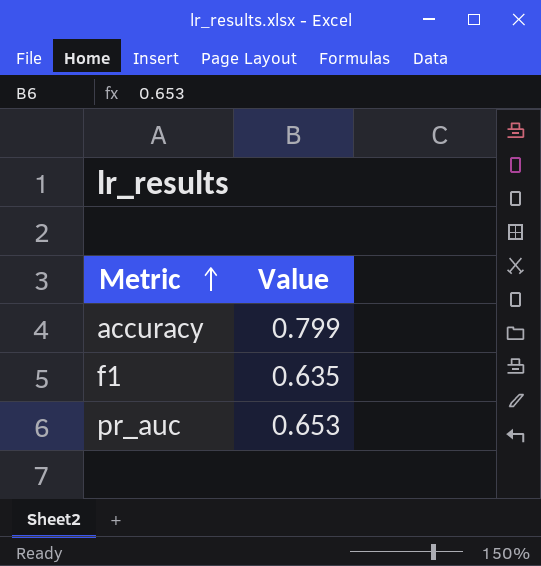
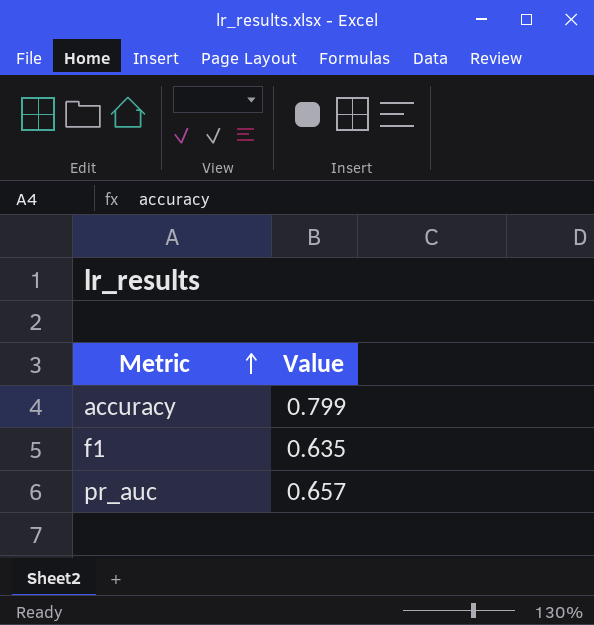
pr_auc | Value: 0.653 -> 0.657

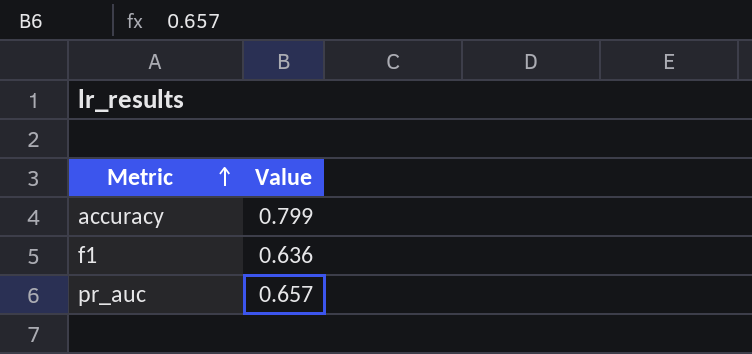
f1 | Value: 0.635 -> 0.636

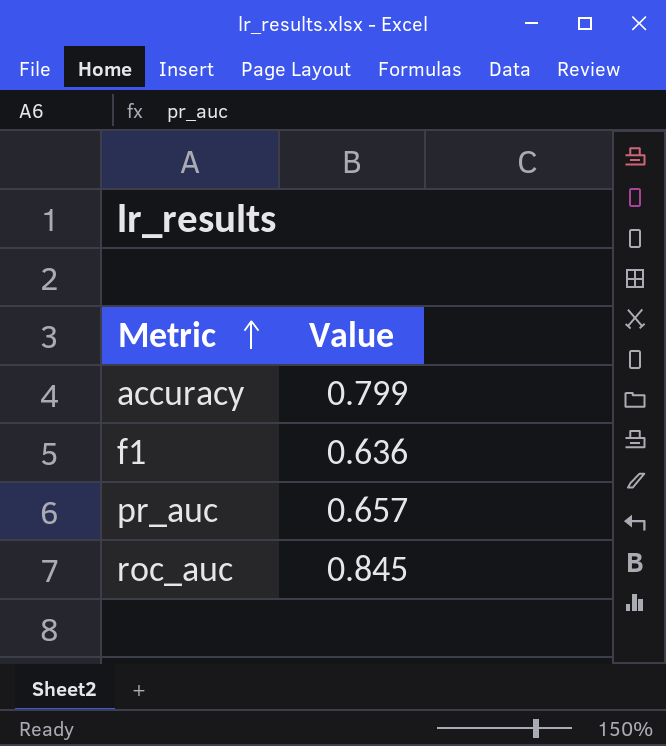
row roc_auc: none -> 0.845

